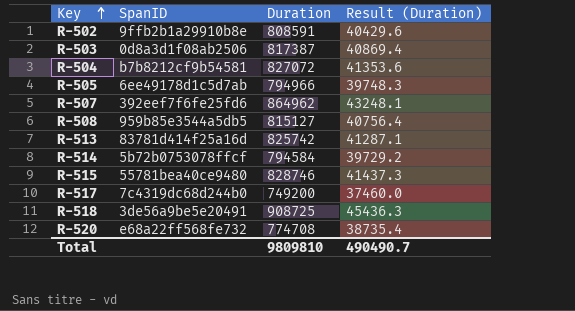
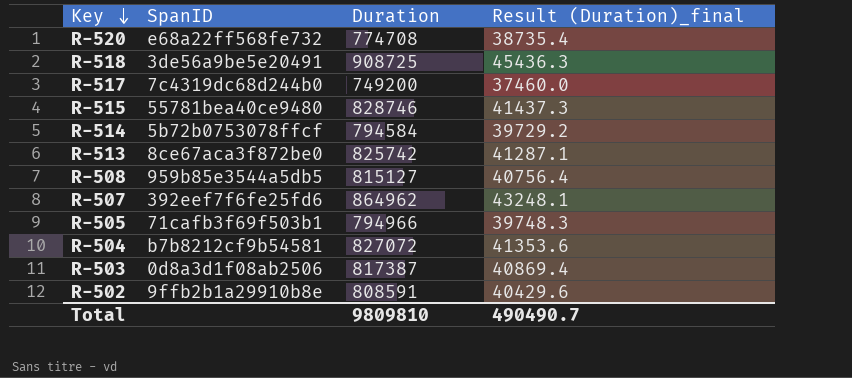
row order: Key ascending -> Key descending
column name: Result (Duration) -> Result (Duration)_final
R-513 | SpanID: 83781d414f25a16d -> 8ce67aca3f872be0
R-505 | SpanID: 6ee49178d1c5d7ab -> 71cafb3f69f503b1

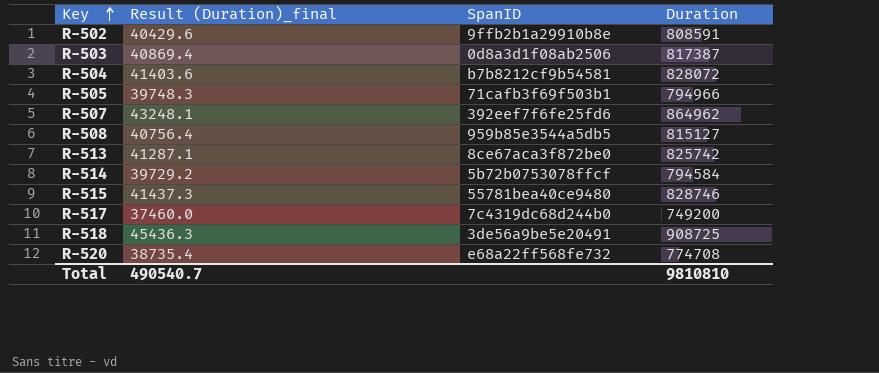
row order: Key descending -> Key ascending
column Result (Duration)_final | position: 4 -> 2
R-504 | Result (Duration)_final: 41353.6 -> 41403.6
R-504 | Duration: 827072 -> 828072
Total | Result (Duration)_final: 490490.7 -> 490540.7
Total | Duration: 9809810 -> 9810810

